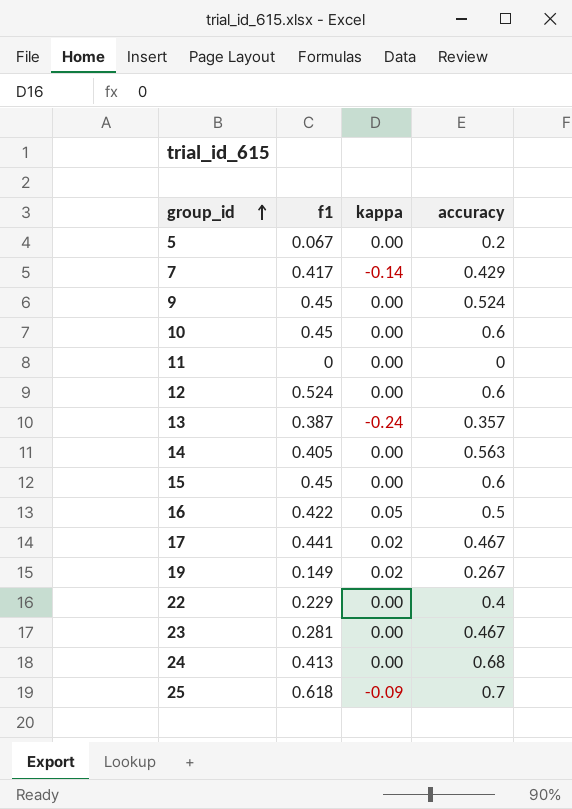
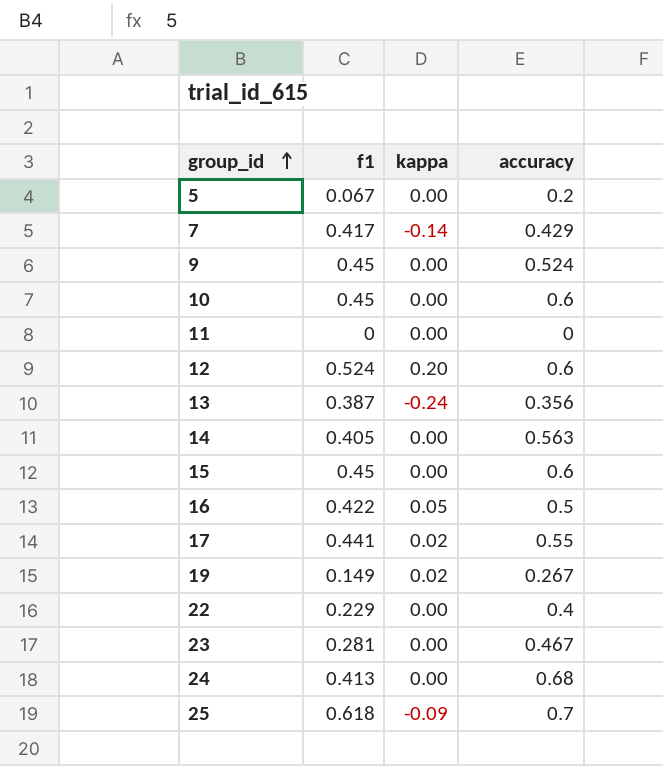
12 | kappa: 0.00 -> 0.20
13 | accuracy: 0.357 -> 0.356
17 | accuracy: 0.467 -> 0.55

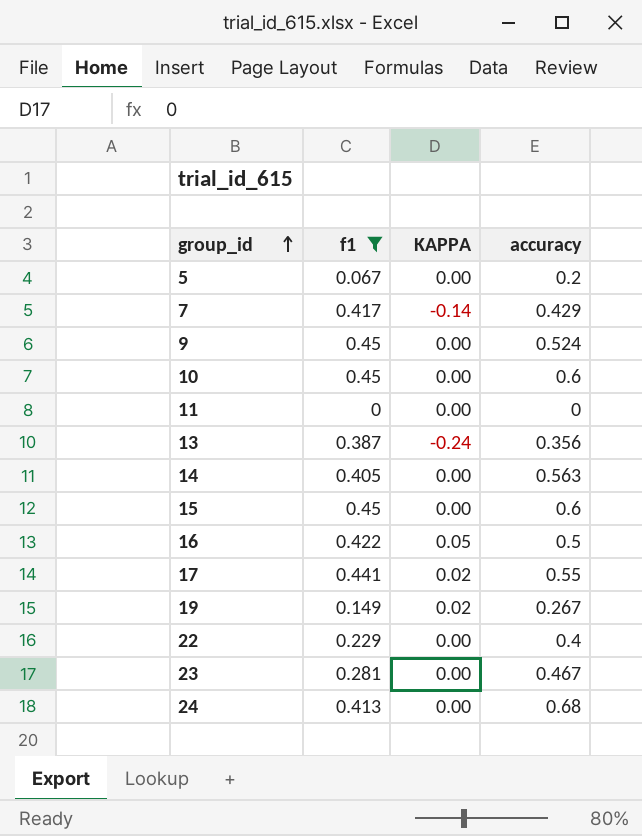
filter: none -> f1 <= 0.45
column name: kappa -> KAPPA

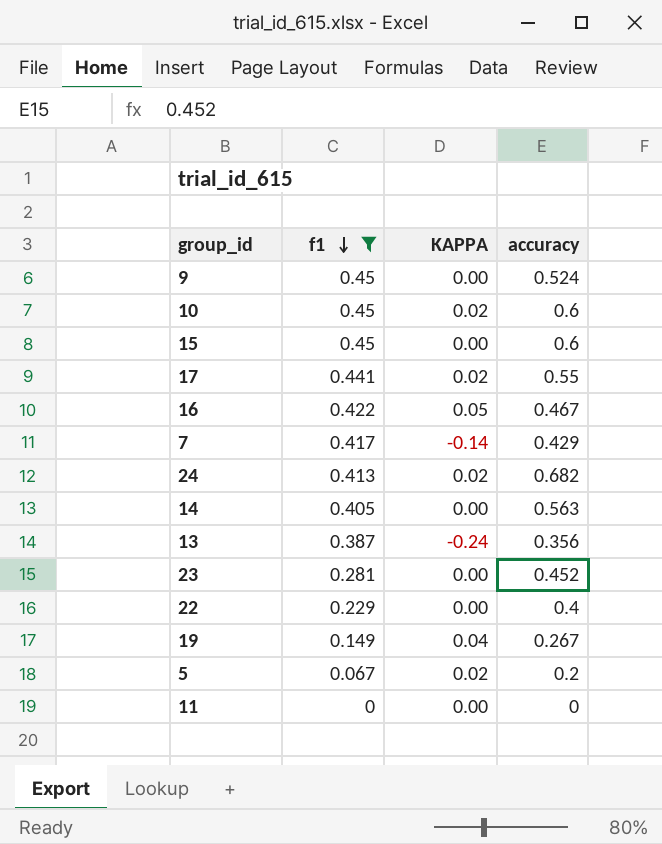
row order: group_id ascending -> f1 descending
10 | KAPPA: 0.00 -> 0.02
16 | accuracy: 0.5 -> 0.467
24 | KAPPA: 0.00 -> 0.02
24 | accuracy: 0.68 -> 0.682
23 | accuracy: 0.467 -> 0.452
19 | KAPPA: 0.02 -> 0.04
5 | KAPPA: 0.00 -> 0.02

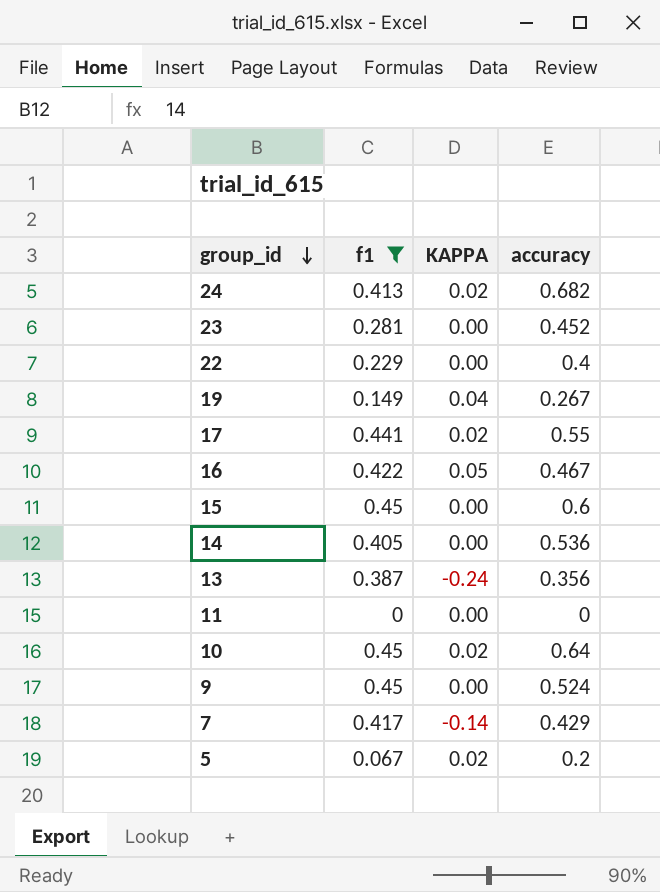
row order: f1 descending -> group_id descending
14 | accuracy: 0.563 -> 0.536
10 | accuracy: 0.6 -> 0.64

